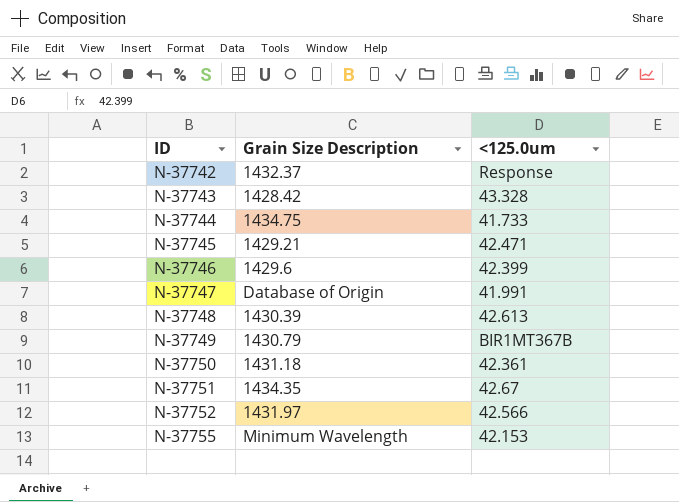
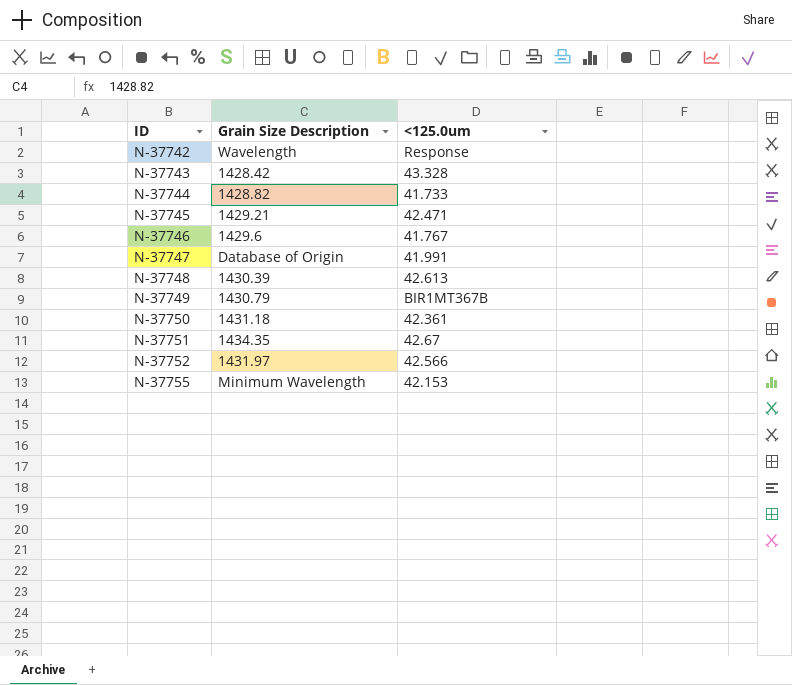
N-37742 | Grain Size Description: 1432.37 -> Wavelength
N-37744 | Grain Size Description: 1434.75 -> 1428.82
N-37746 | <125.0um: 42.399 -> 41.767

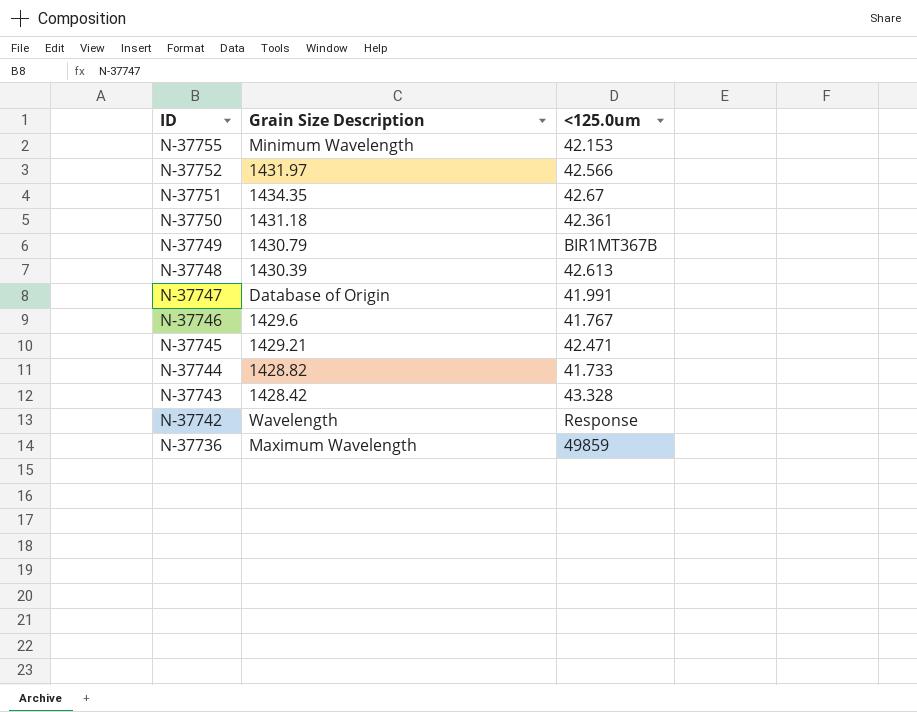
row order: ID ascending -> ID descending
row N-37736: none -> Maximum Wavelength | 49859

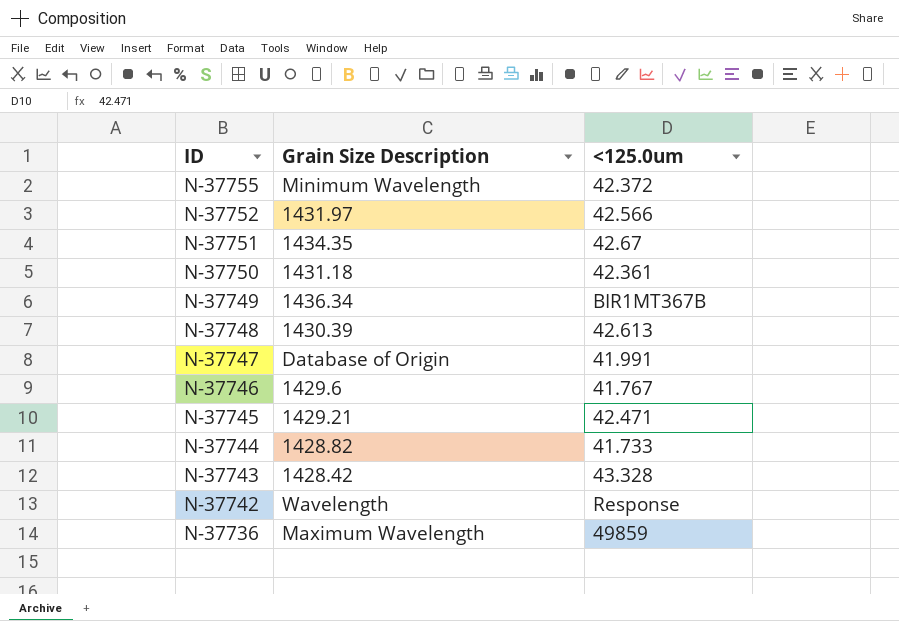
N-37755 | <125.0um: 42.153 -> 42.372
N-37749 | Grain Size Description: 1430.79 -> 1436.34

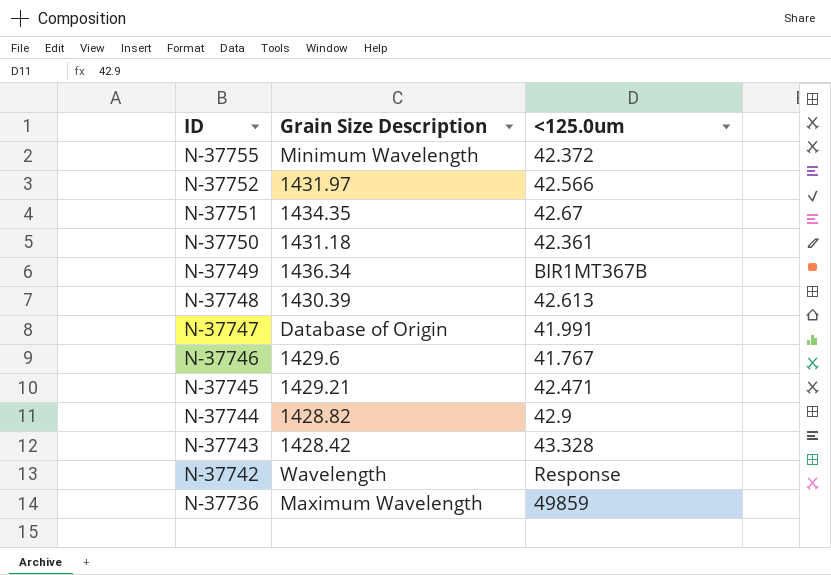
N-37744 | <125.0um: 41.733 -> 42.9

